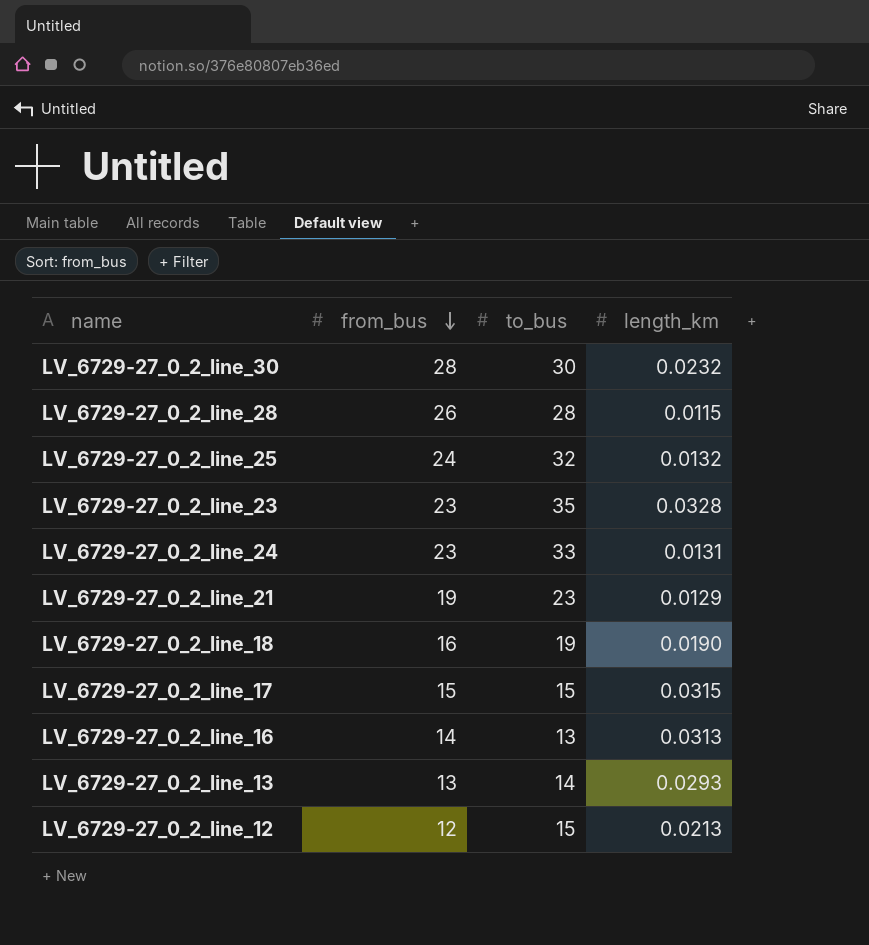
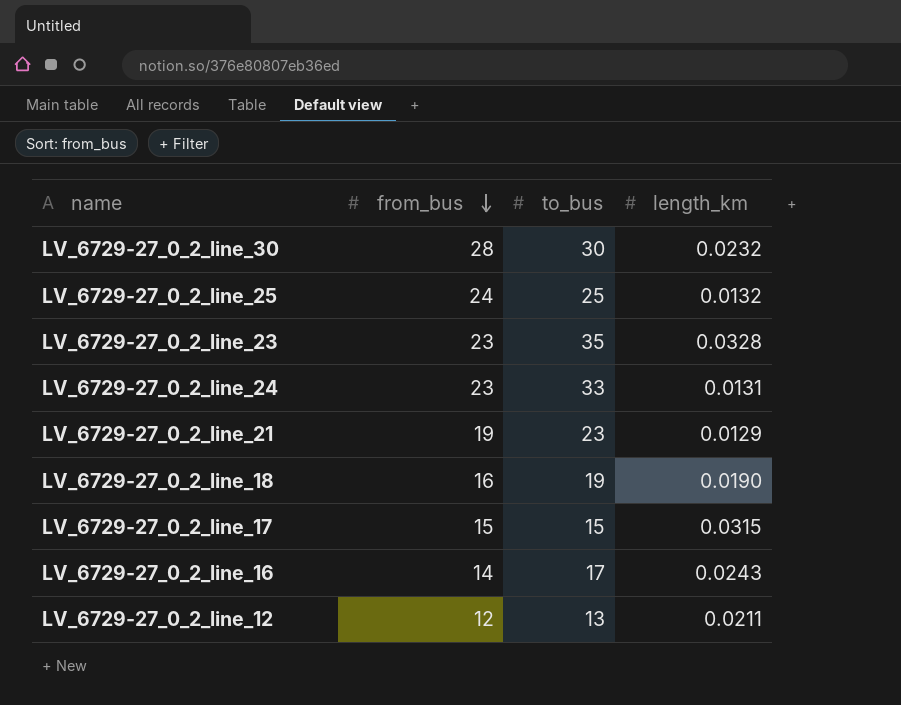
row LV_6729-27_0_2_line_28: 26 | 28 | 0.0115 -> none
row LV_6729-27_0_2_line_13: 13 | 14 | 0.0293 -> none
LV_6729-27_0_2_line_25 | to_bus: 32 -> 25
LV_6729-27_0_2_line_16 | to_bus: 13 -> 17
LV_6729-27_0_2_line_16 | length_km: 0.0313 -> 0.0243
LV_6729-27_0_2_line_12 | to_bus: 15 -> 13
LV_6729-27_0_2_line_12 | length_km: 0.0213 -> 0.0211

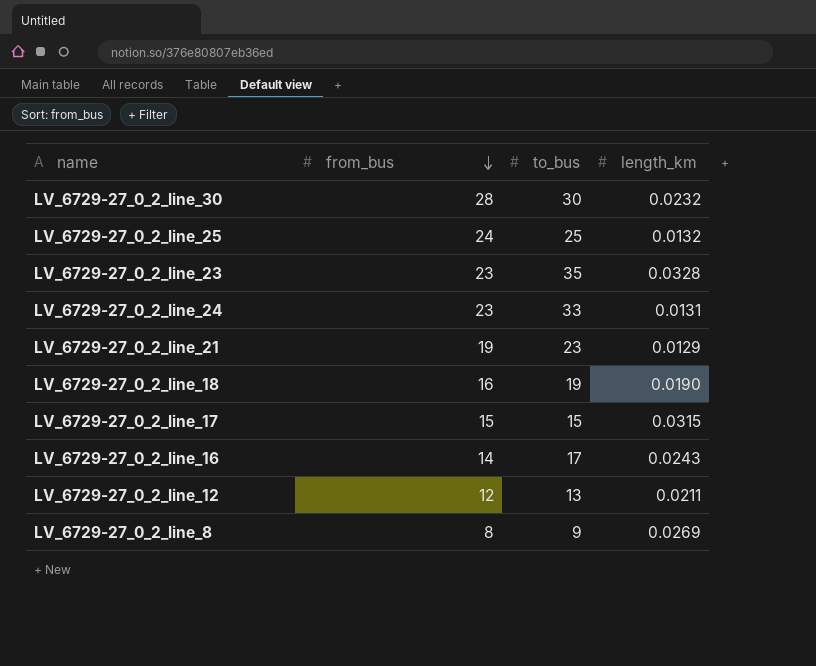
row LV_6729-27_0_2_line_8: none -> 8 | 9 | 0.0269

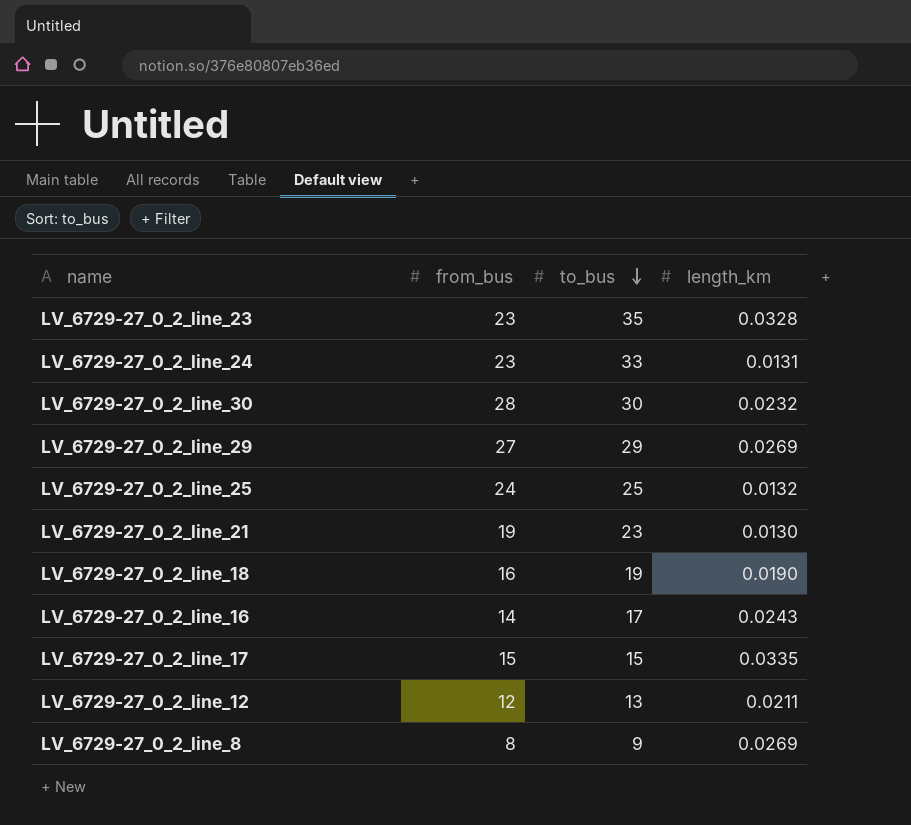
row order: from_bus descending -> to_bus descending
row LV_6729-27_0_2_line_29: none -> 27 | 29 | 0.0269
LV_6729-27_0_2_line_21 | length_km: 0.0129 -> 0.0130
LV_6729-27_0_2_line_17 | length_km: 0.0315 -> 0.0335

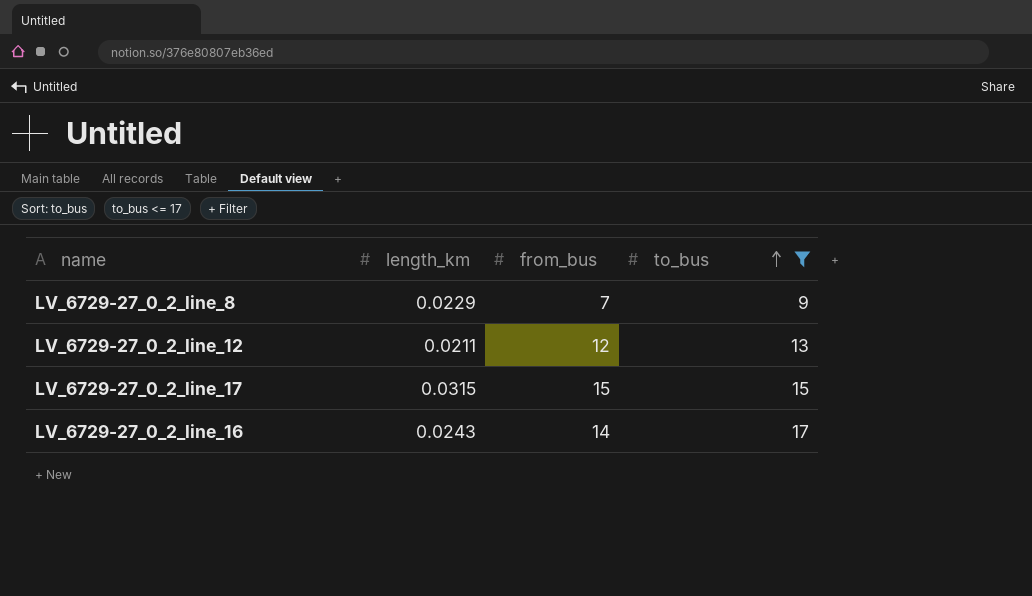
filter: none -> to_bus <= 17
row order: to_bus descending -> to_bus ascending
column length_km | position: 4 -> 2
LV_6729-27_0_2_line_8 | length_km: 0.0269 -> 0.0229
LV_6729-27_0_2_line_8 | from_bus: 8 -> 7
LV_6729-27_0_2_line_17 | length_km: 0.0335 -> 0.0315

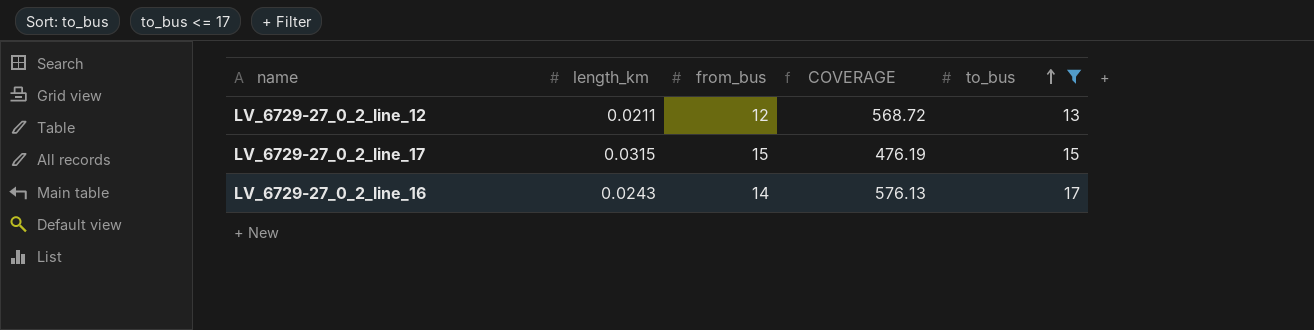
column COVERAGE | formula: none -> [from_bus] / [length_km]
row LV_6729-27_0_2_line_8: 0.0229 | 7 | 9 -> none

